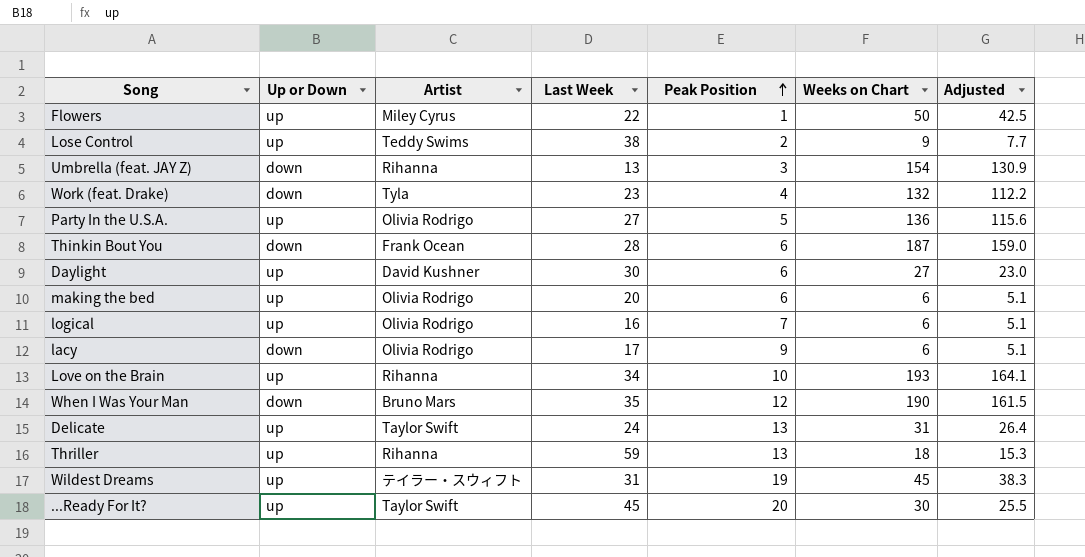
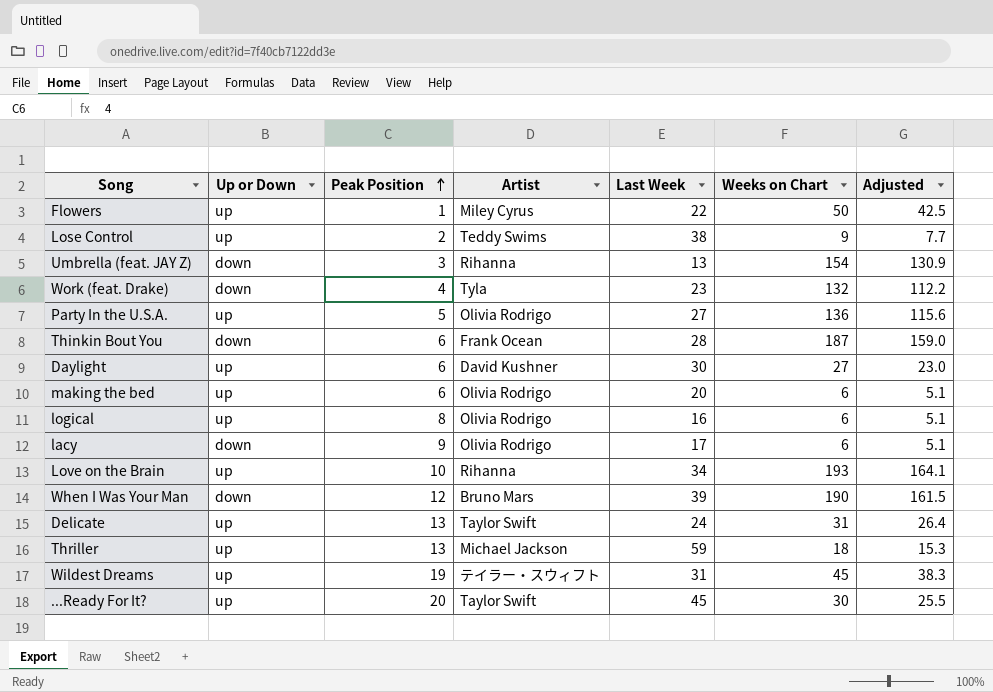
column Peak Position | position: 5 -> 3
logical | Peak Position: 7 -> 8
When I Was Your Man | Last Week: 35 -> 39
Thriller | Artist: Rihanna -> Michael Jackson

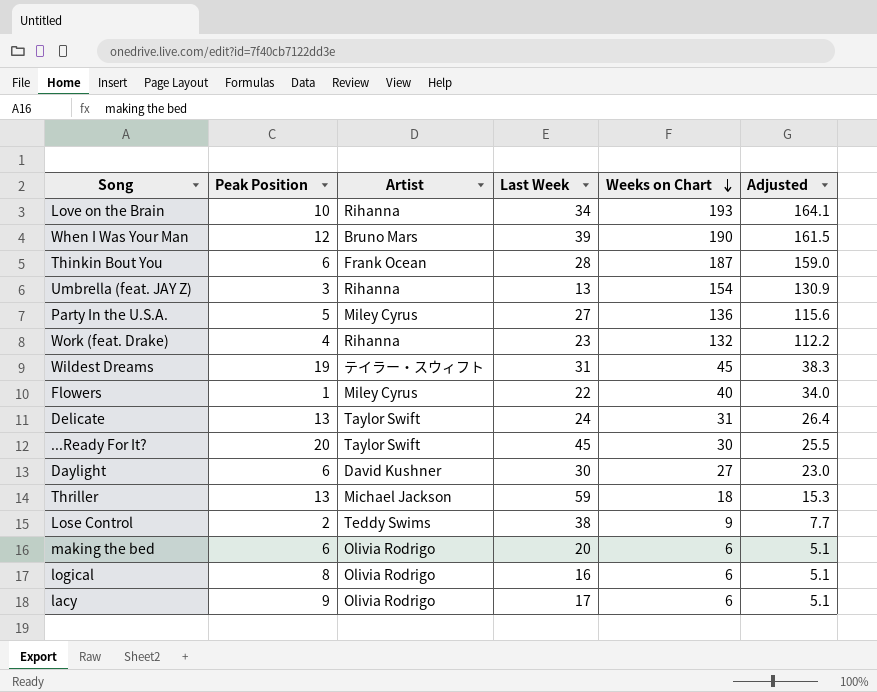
row order: Peak Position ascending -> Weeks on Chart descending
column Up or Down | position: 2 -> none
Party In the U.S.A. | Artist: Olivia Rodrigo -> Miley Cyrus
Work (feat. Drake) | Artist: Tyla -> Rihanna
Flowers | Weeks on Chart: 50 -> 40
Flowers | Adjusted: 42.5 -> 34.0

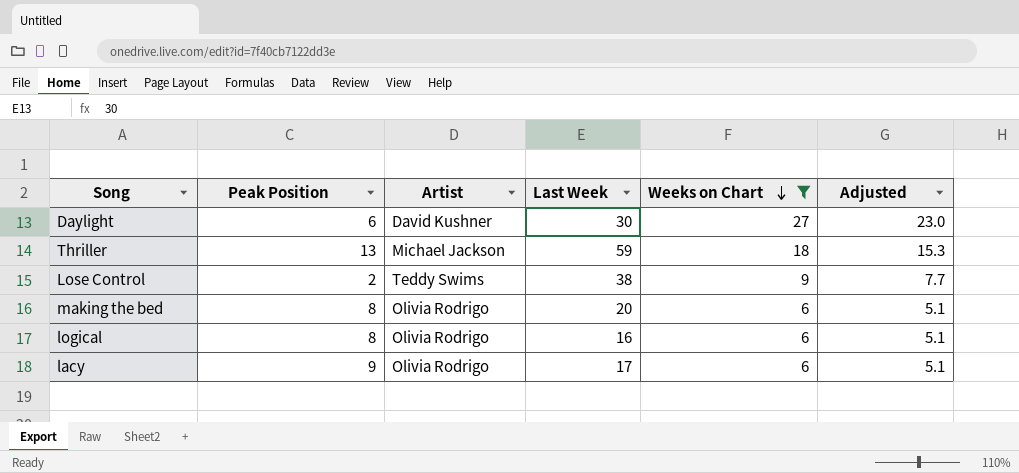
filter: none -> Weeks on Chart <= 27
making the bed | Peak Position: 6 -> 8

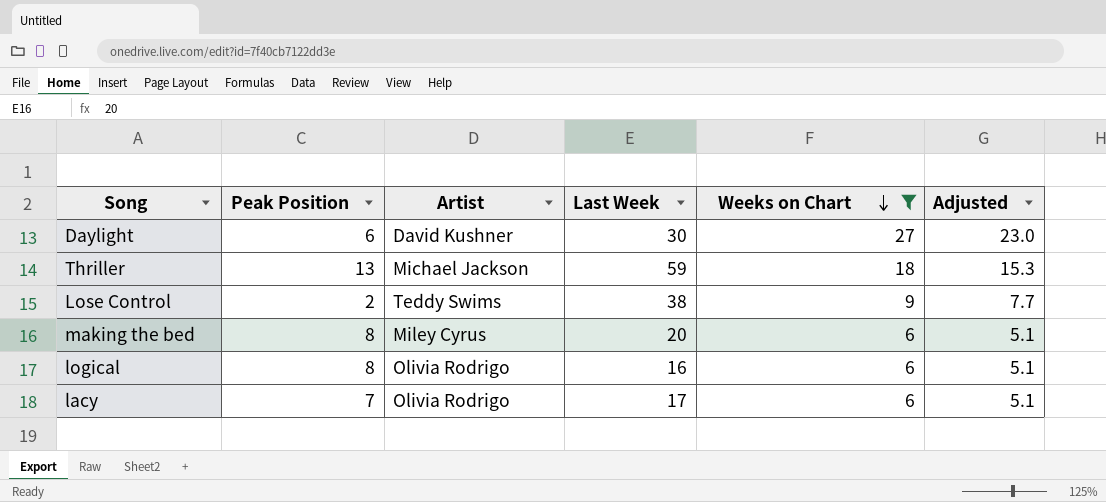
making the bed | Artist: Olivia Rodrigo -> Miley Cyrus
lacy | Peak Position: 9 -> 7

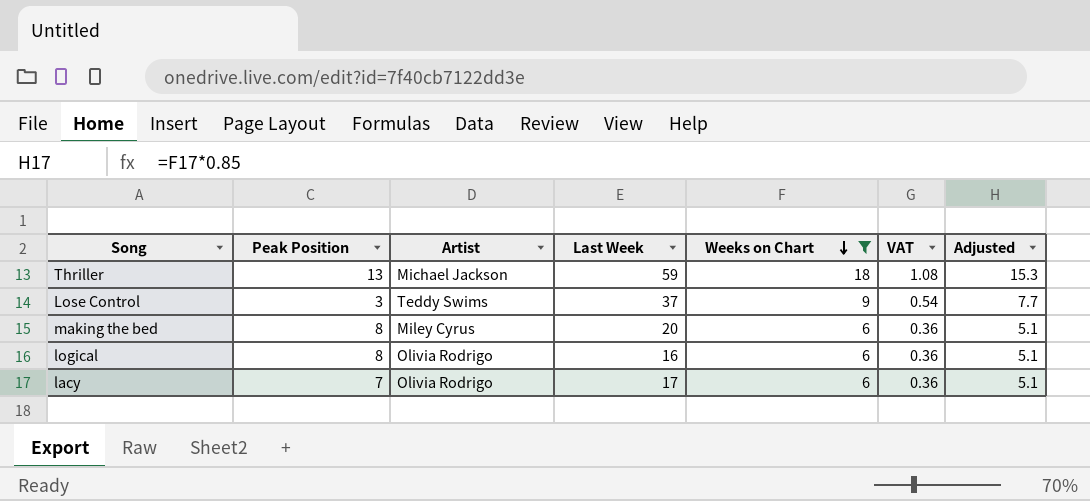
column VAT | formula: none -> [Weeks on Chart] * 0.06
row Daylight: 6 | David Kushner | 30 | 27 | 23.0 -> none
Lose Control | Peak Position: 2 -> 3
Lose Control | Last Week: 38 -> 37

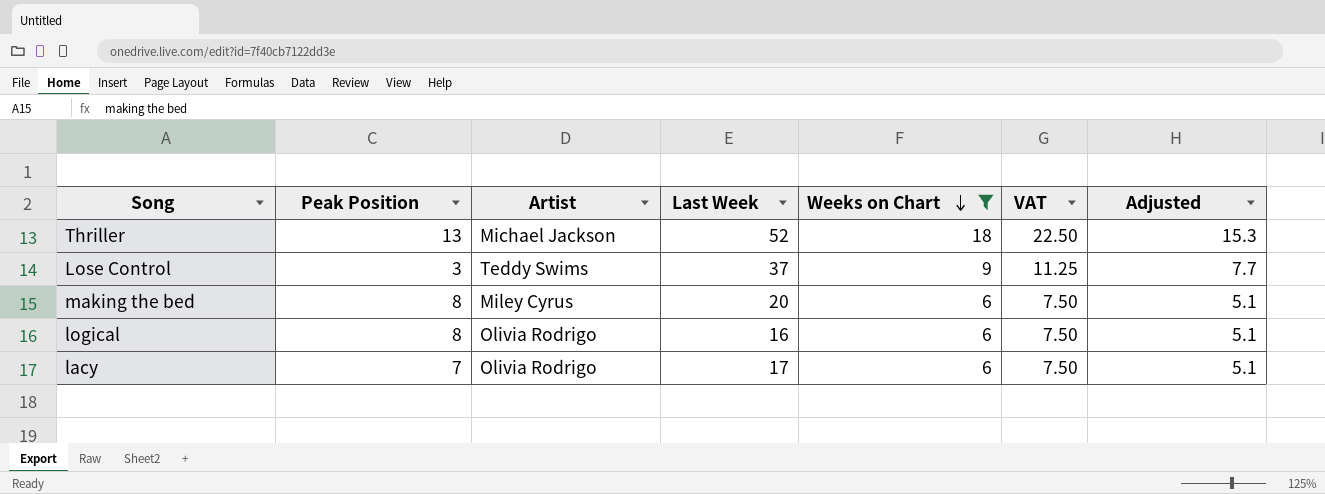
column VAT | formula: [Weeks on Chart] * 0.06 -> [Weeks on Chart] * 1.25
Thriller | Last Week: 59 -> 52

